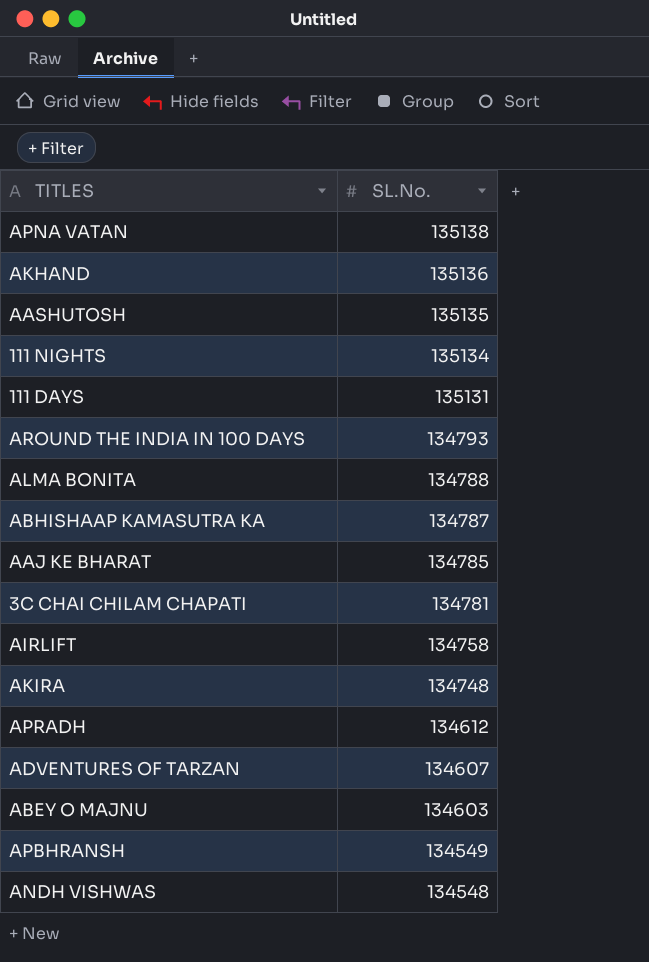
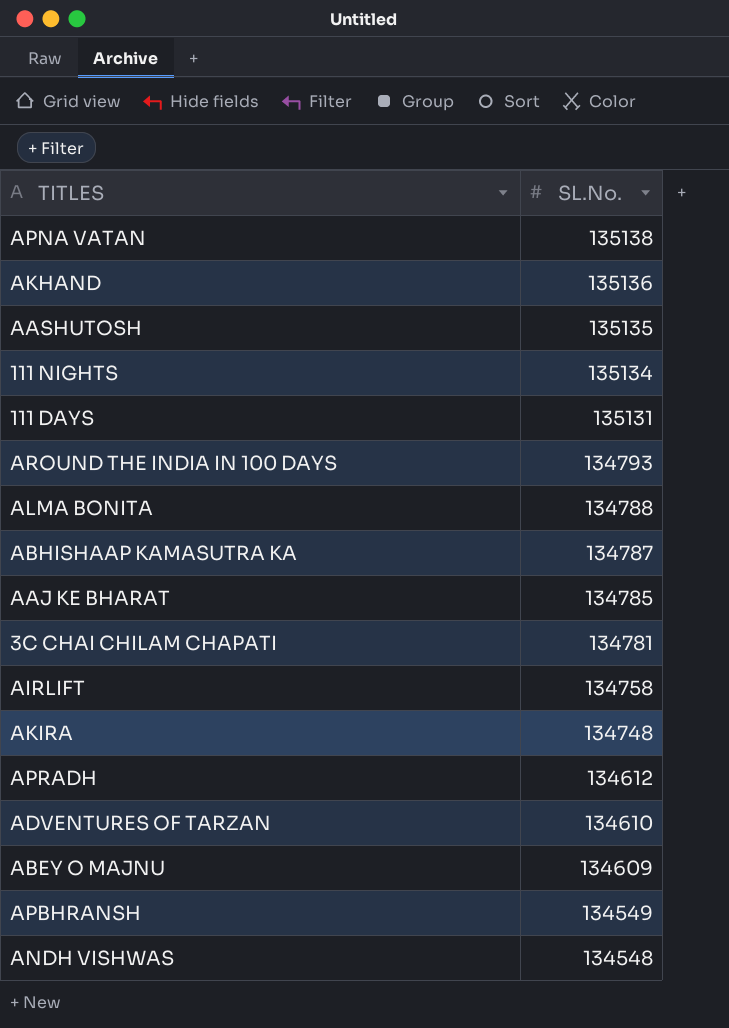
ADVENTURES OF TARZAN | SL.No.: 134607 -> 134610
ABEY O MAJNU | SL.No.: 134603 -> 134609

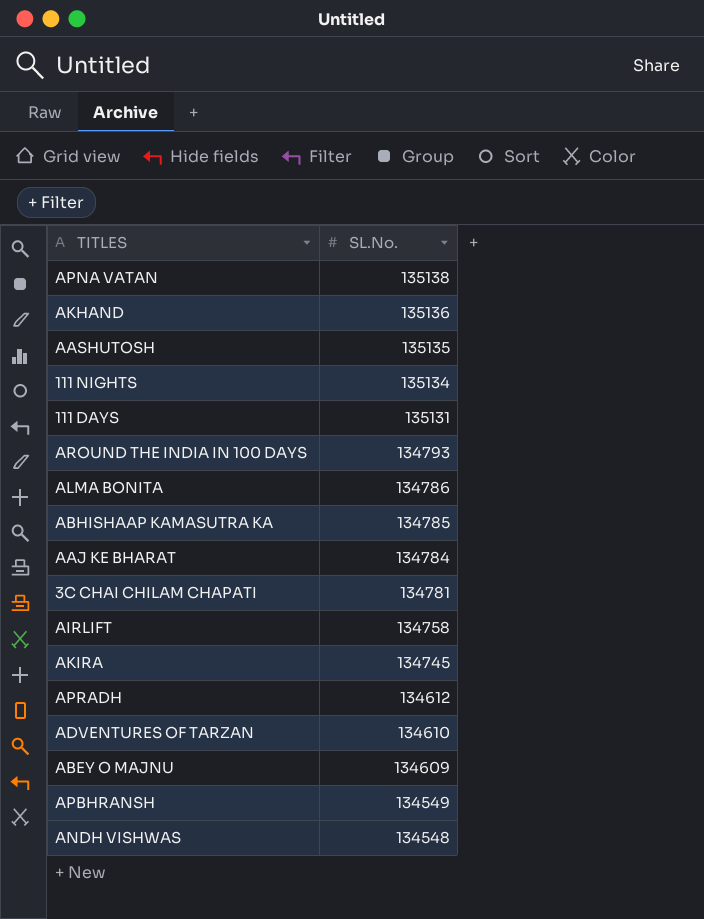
ALMA BONITA | SL.No.: 134788 -> 134786
ABHISHAAP KAMASUTRA KA | SL.No.: 134787 -> 134785
AAJ KE BHARAT | SL.No.: 134785 -> 134784
AKIRA | SL.No.: 134748 -> 134745

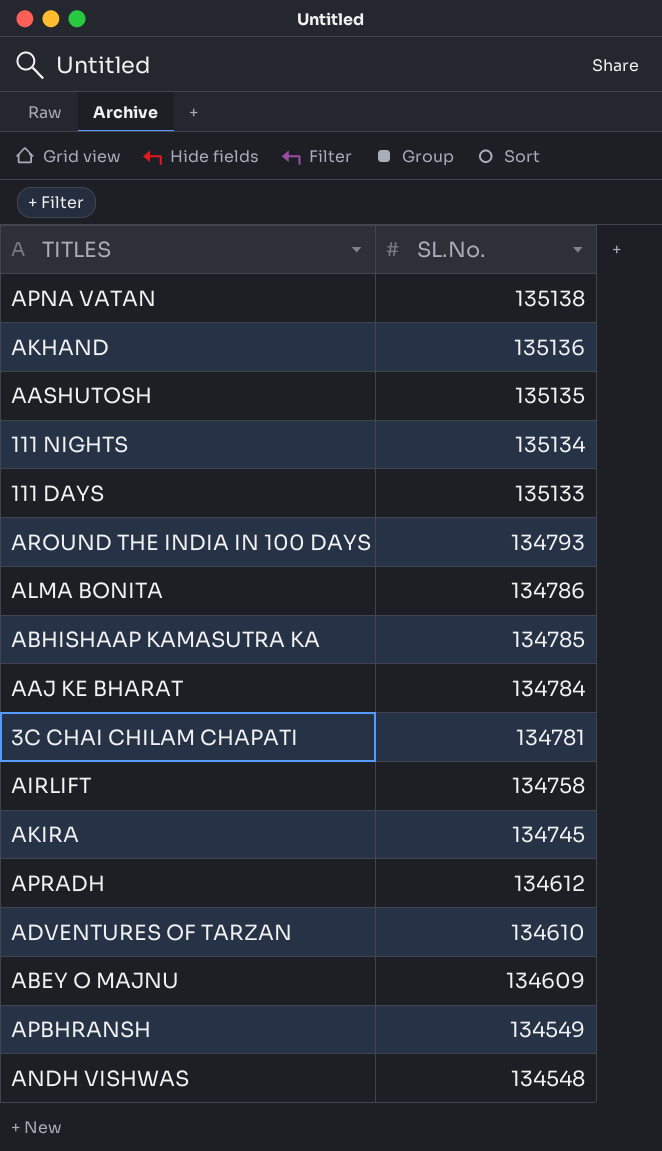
111 DAYS | SL.No.: 135131 -> 135133

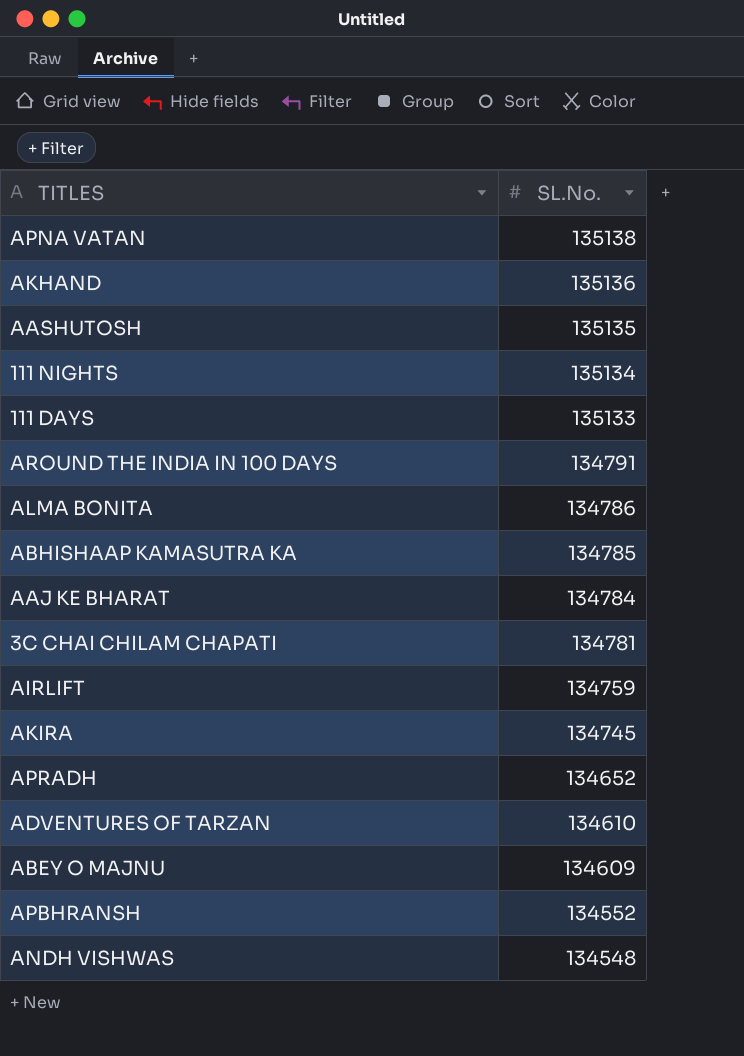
AROUND THE INDIA IN 100 DAYS | SL.No.: 134793 -> 134791
AIRLIFT | SL.No.: 134758 -> 134759
APRADH | SL.No.: 134612 -> 134652
APBHRANSH | SL.No.: 134549 -> 134552

